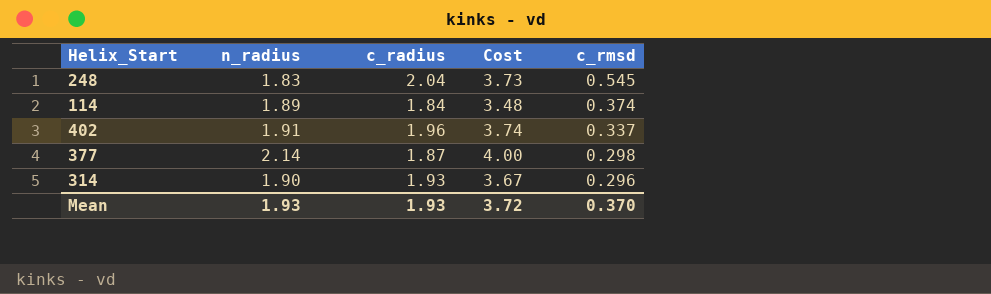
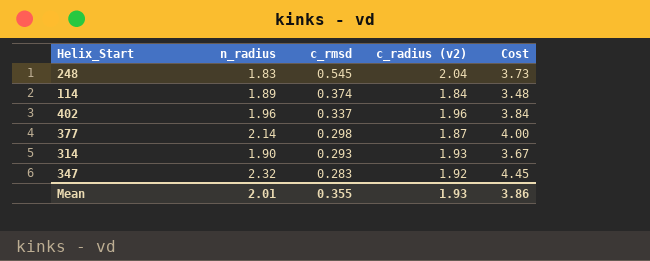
column c_rmsd | position: 5 -> 3
column name: c_radius -> c_radius (v2)
402 | n_radius: 1.91 -> 1.96
402 | Cost: 3.74 -> 3.84
314 | c_rmsd: 0.296 -> 0.293
row 347: none -> 2.32 | 0.283 | 1.92 | 4.45
Mean | n_radius: 1.93 -> 2.01
Mean | c_rmsd: 0.370 -> 0.355
Mean | Cost: 3.72 -> 3.86

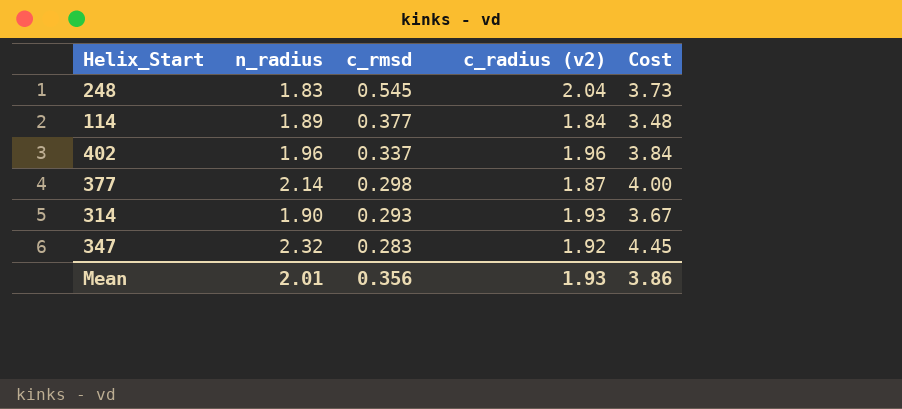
114 | c_rmsd: 0.374 -> 0.377
Mean | c_rmsd: 0.355 -> 0.356

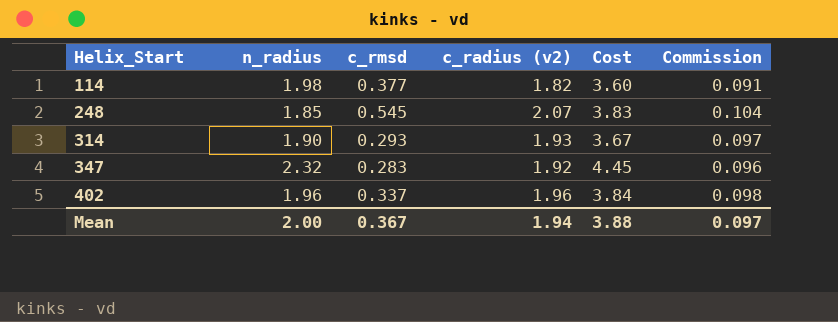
row order: c_rmsd descending -> Helix_Start ascending
column Commission | formula: none -> [c_radius (v2)] * 0.05
row 377: 2.14 | 0.298 | 1.87 | 4.00 -> none
114 | n_radius: 1.89 -> 1.98
114 | c_radius (v2): 1.84 -> 1.82
114 | Cost: 3.48 -> 3.60
248 | n_radius: 1.83 -> 1.85
248 | c_radius (v2): 2.04 -> 2.07
248 | Cost: 3.73 -> 3.83
Mean | n_radius: 2.01 -> 2.00
Mean | c_rmsd: 0.356 -> 0.367
Mean | c_radius (v2): 1.93 -> 1.94
Mean | Cost: 3.86 -> 3.88

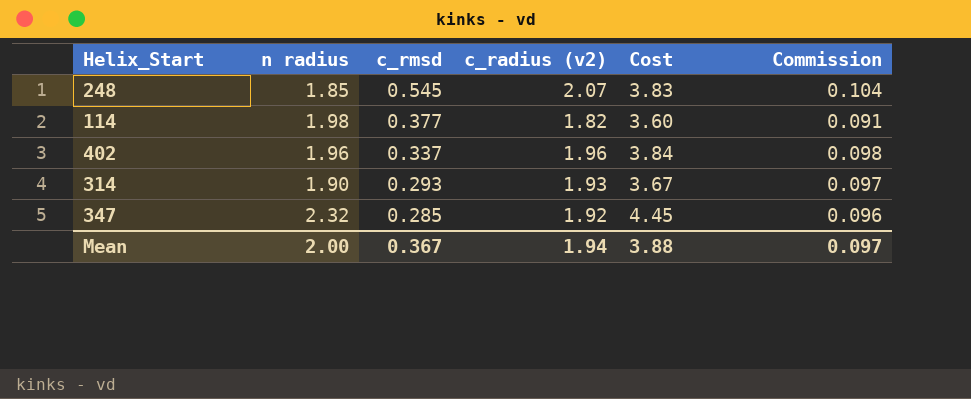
row order: Helix_Start ascending -> c_rmsd descending
column name: n_radius -> n radius
347 | c_rmsd: 0.283 -> 0.285

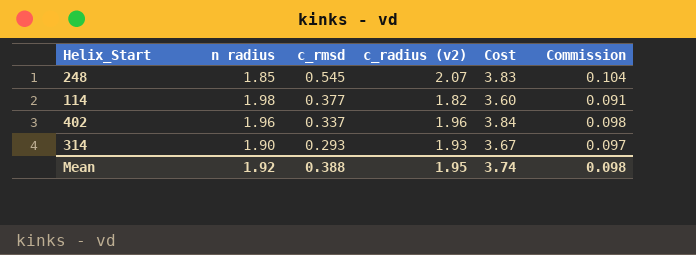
row 347: 2.32 | 0.285 | 1.92 | 4.45 | 0.096 -> none
Mean | n radius: 2.00 -> 1.92
Mean | c_rmsd: 0.367 -> 0.388
Mean | c_radius (v2): 1.94 -> 1.95
Mean | Cost: 3.88 -> 3.74
Mean | Commission: 0.097 -> 0.098

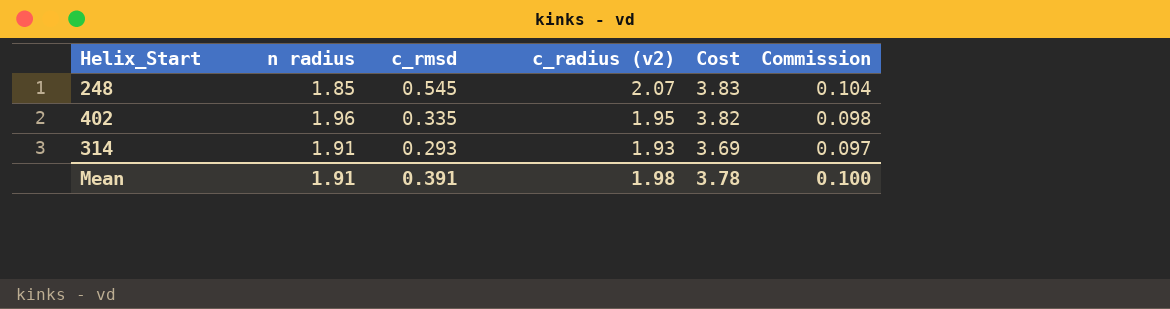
row 114: 1.98 | 0.377 | 1.82 | 3.60 | 0.091 -> none
402 | c_rmsd: 0.337 -> 0.335
402 | c_radius (v2): 1.96 -> 1.95
402 | Cost: 3.84 -> 3.82
314 | n radius: 1.90 -> 1.91
314 | Cost: 3.67 -> 3.69
Mean | n radius: 1.92 -> 1.91
Mean | c_rmsd: 0.388 -> 0.391
Mean | c_radius (v2): 1.95 -> 1.98
Mean | Cost: 3.74 -> 3.78
Mean | Commission: 0.098 -> 0.100

